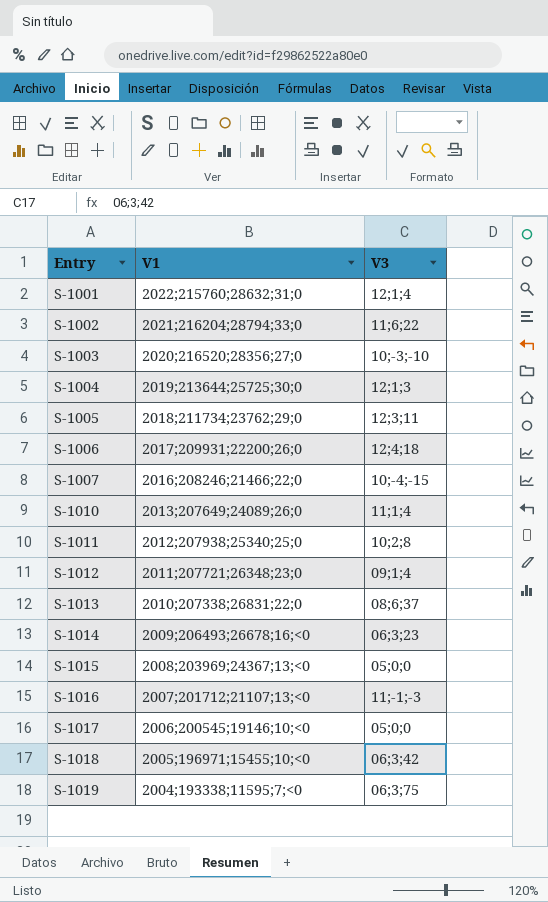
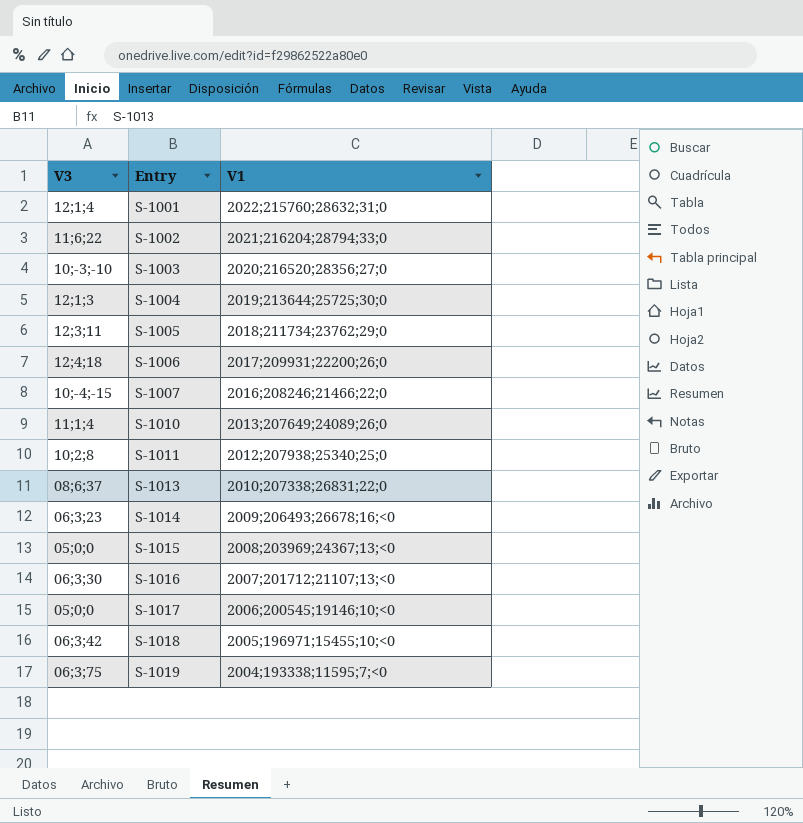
column V3 | position: 3 -> 1
row S-1012: 2011;207721;26348;23;0 | 09;1;4 -> none
S-1016 | V3: 11;-1;-3 -> 06;3;30

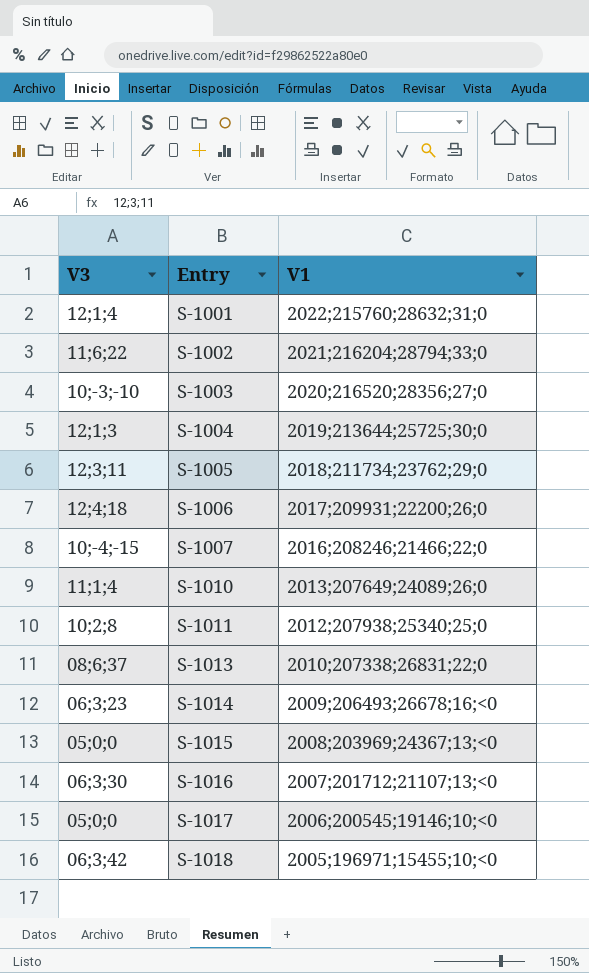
row S-1019: 06;3;75 | 2004;193338;11595;7;<0 -> none

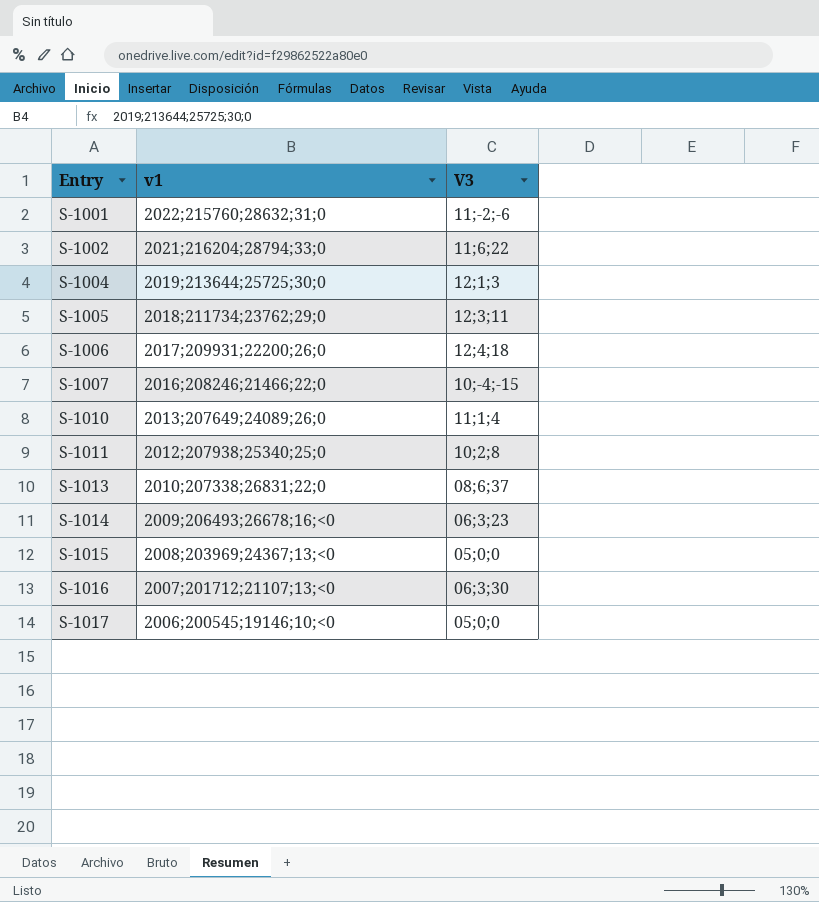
column name: V1 -> v1
column V3 | position: 1 -> 3
row S-1003: 10;-3;-10 | 2020;216520;28356;27;0 -> none
row S-1018: 06;3;42 | 2005;196971;15455;10;<0 -> none
S-1001 | V3: 12;1;4 -> 11;-2;-6

